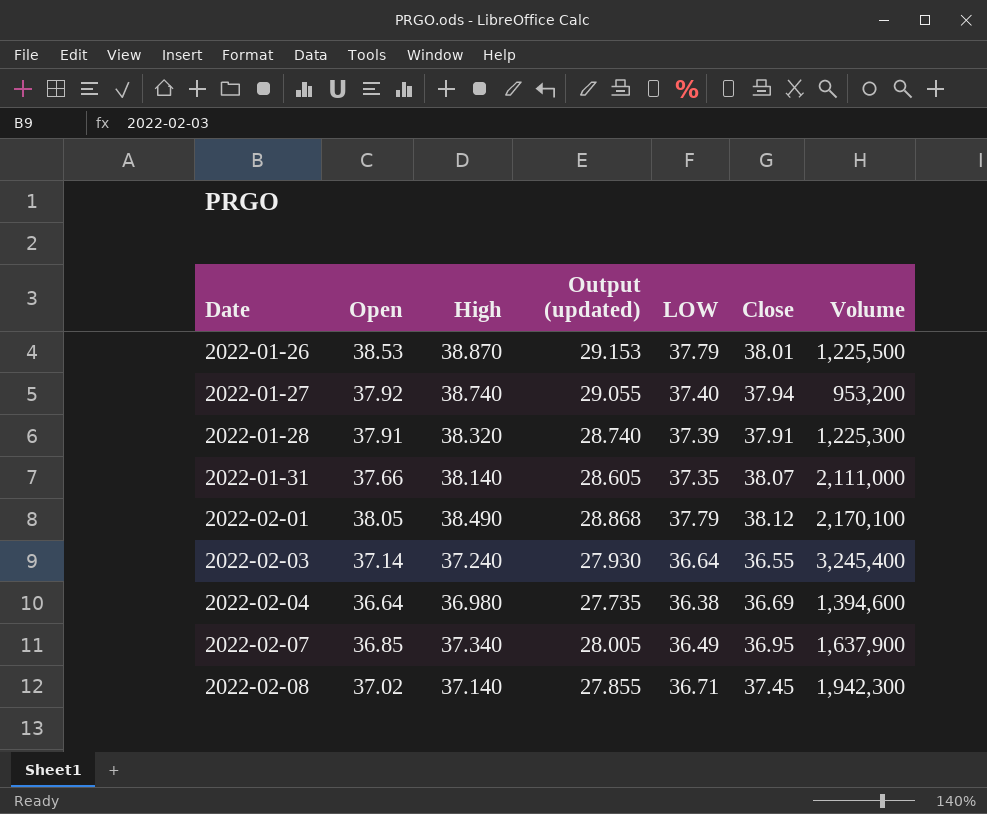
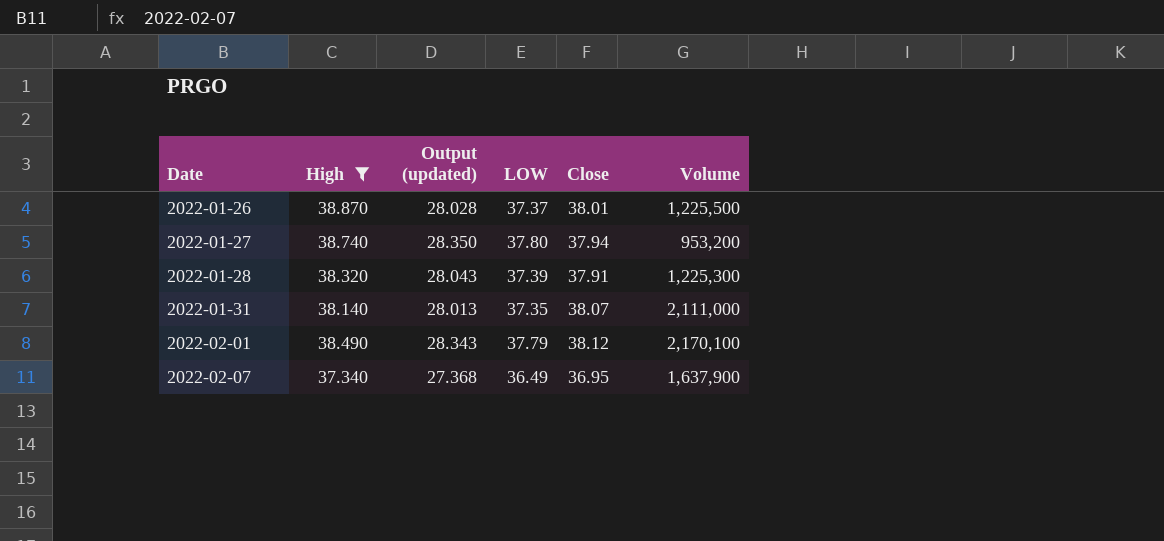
filter: none -> High >= 37.340
column Open | position: 2 -> none
column Output (updated) | formula: [High] * 0.75 -> [LOW] * 0.75
2022-01-26 | LOW: 37.79 -> 37.37
2022-01-27 | LOW: 37.40 -> 37.80

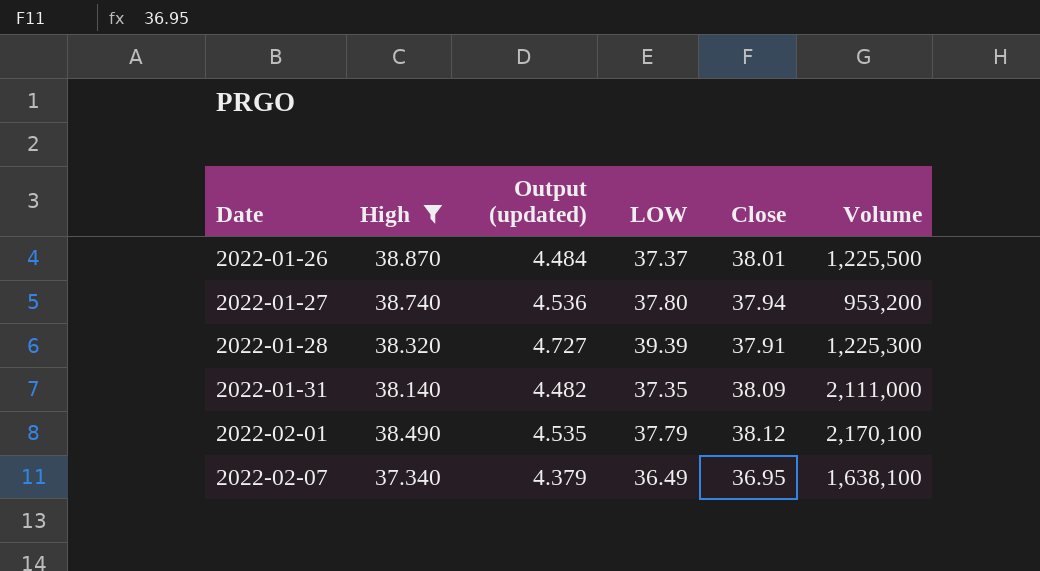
column Output (updated) | formula: [LOW] * 0.75 -> [LOW] * 0.12
2022-01-28 | LOW: 37.39 -> 39.39
2022-01-31 | Close: 38.07 -> 38.09
2022-02-07 | Volume: 1,637,900 -> 1,638,100

